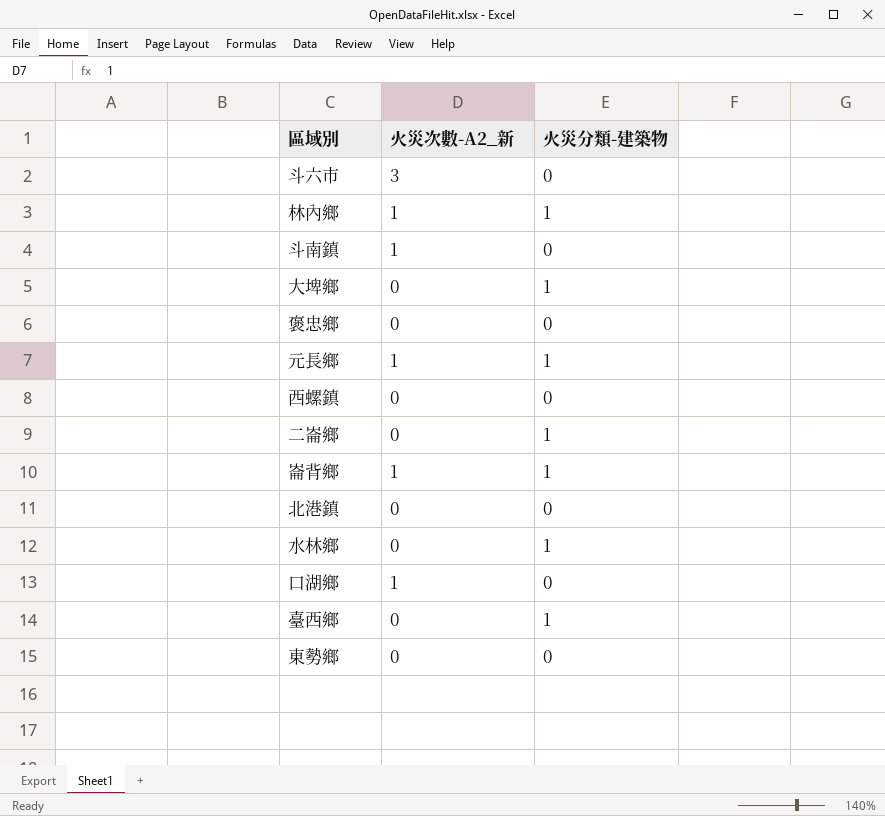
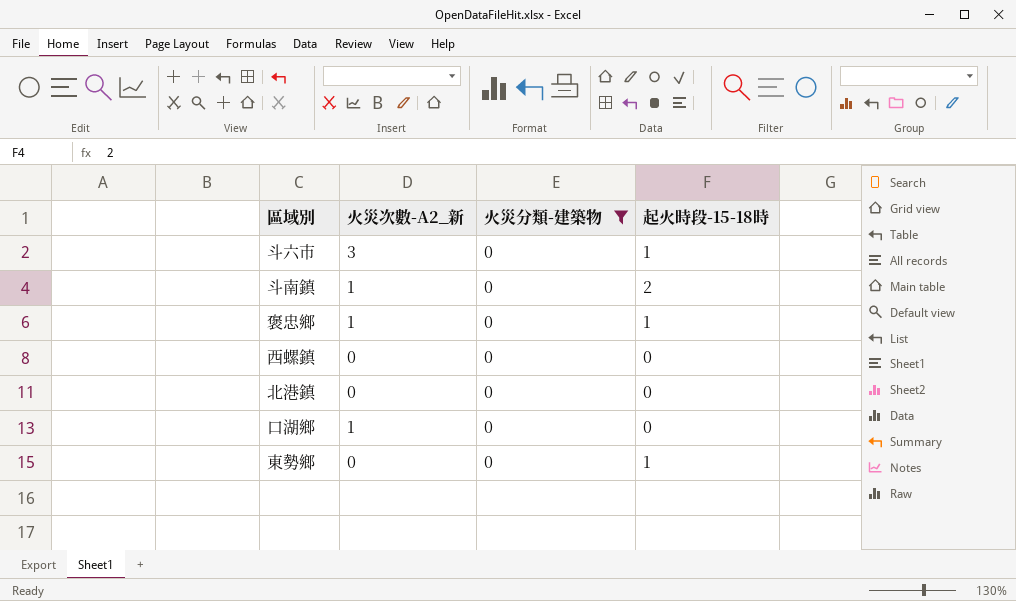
filter: none -> 火災分類-建築物 = 0
column 起火時段-15-18時 | position: none -> 4
褒忠鄉 | 火災次數-A2_新: 0 -> 1

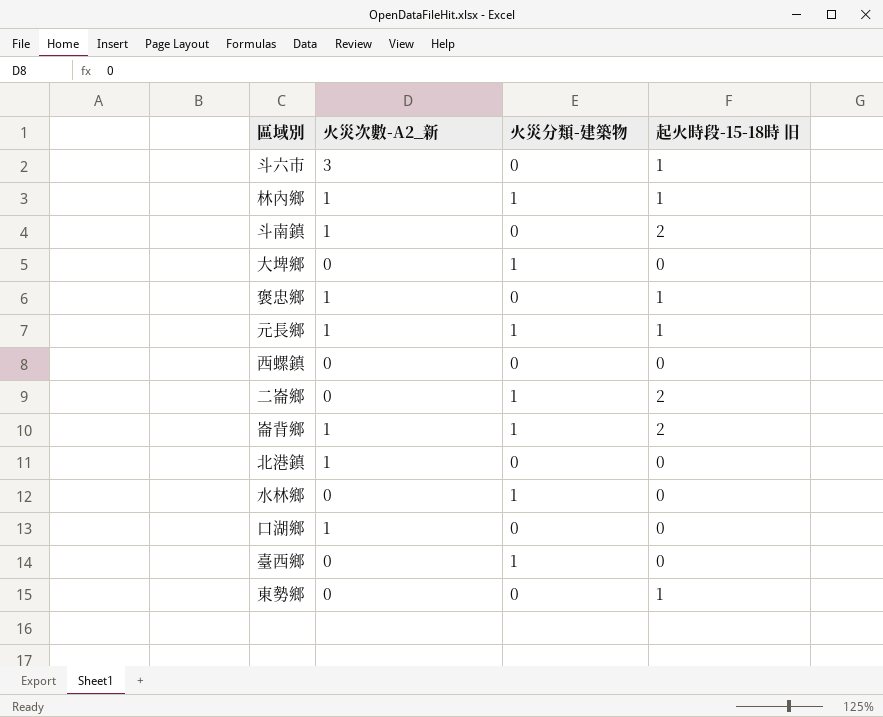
filter: 火災分類-建築物 = 0 -> none
column name: 起火時段-15-18時 -> 起火時段-15-18時 旧
北港鎮 | 火災次數-A2_新: 0 -> 1

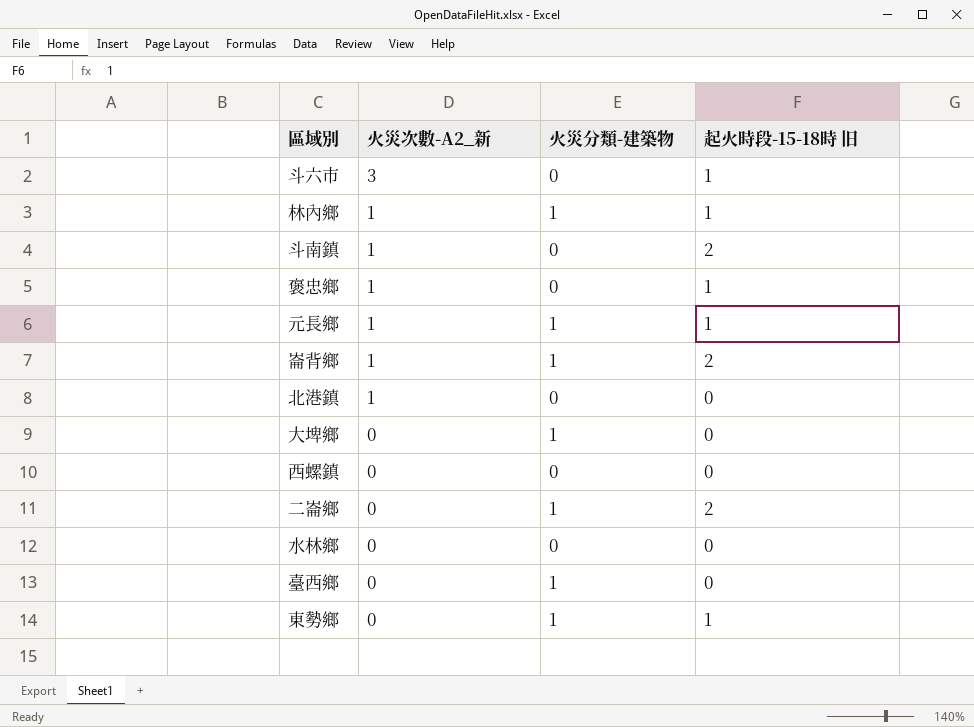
row order: none -> 火災次數-A2_新 descending
row 口湖鄉: 1 | 0 | 0 -> none
水林鄉 | 火災分類-建築物: 1 -> 0
東勢鄉 | 火災分類-建築物: 0 -> 1

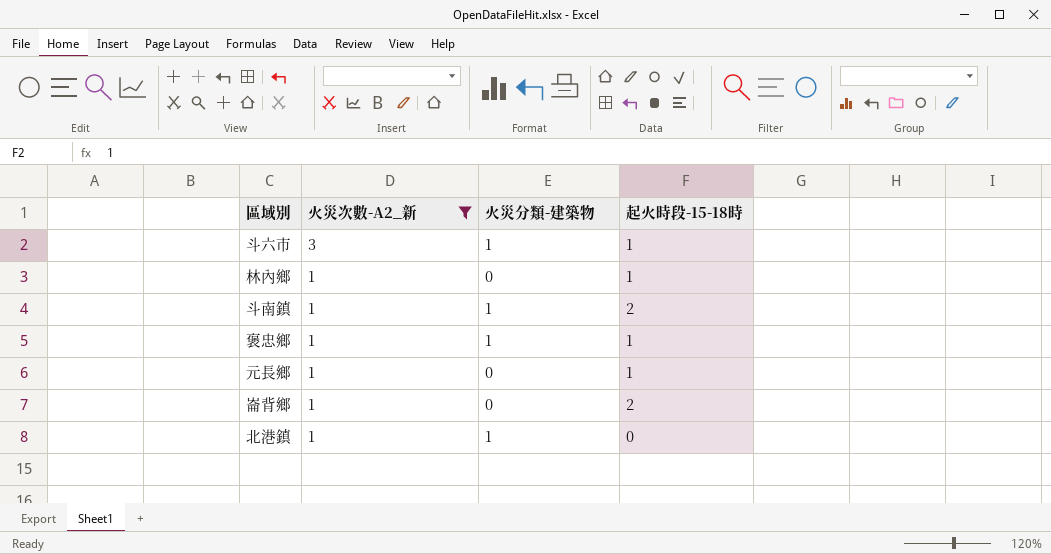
filter: none -> 火災次數-A2_新 != 0
column name: 起火時段-15-18時 旧 -> 起火時段-15-18時
斗六市 | 火災分類-建築物: 0 -> 1
林內鄉 | 火災分類-建築物: 1 -> 0
斗南鎮 | 火災分類-建築物: 0 -> 1
褒忠鄉 | 火災分類-建築物: 0 -> 1
元長鄉 | 火災分類-建築物: 1 -> 0
崙背鄉 | 火災分類-建築物: 1 -> 0
北港鎮 | 火災分類-建築物: 0 -> 1

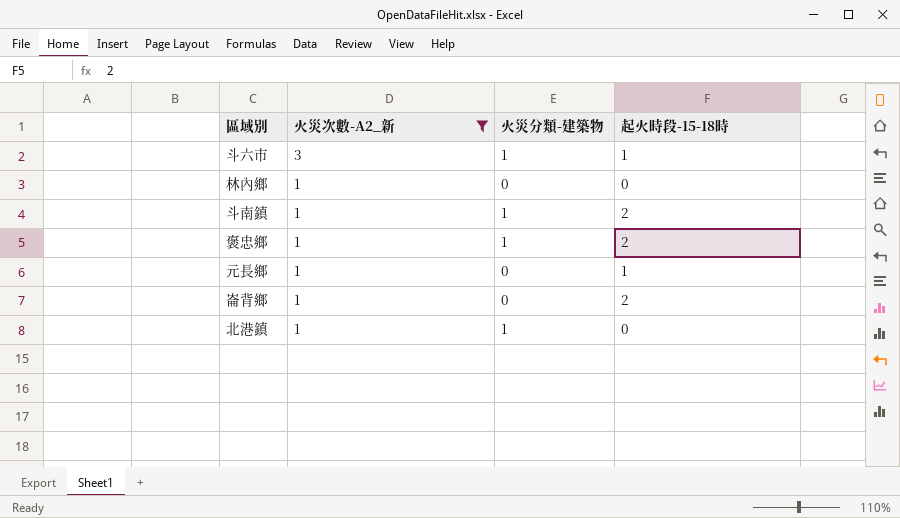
林內鄉 | 起火時段-15-18時: 1 -> 0
褒忠鄉 | 起火時段-15-18時: 1 -> 2

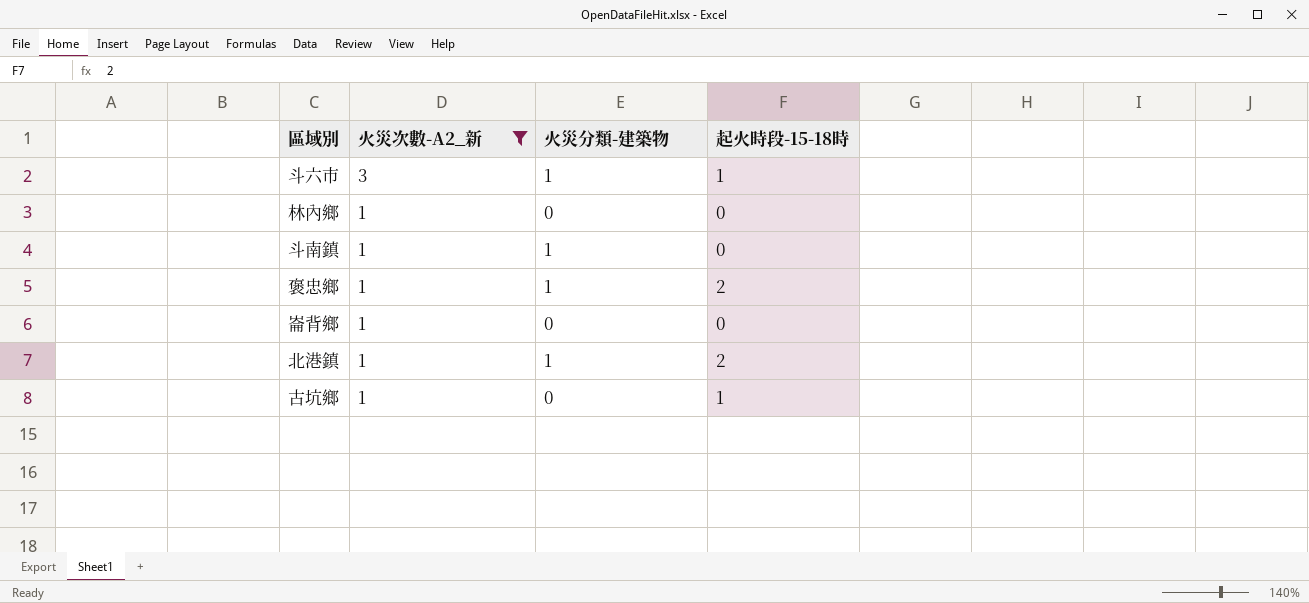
row 元長鄉: 1 | 0 | 1 -> none
斗南鎮 | 起火時段-15-18時: 2 -> 0
崙背鄉 | 起火時段-15-18時: 2 -> 0
北港鎮 | 起火時段-15-18時: 0 -> 2
row 古坑鄉: none -> 1 | 0 | 1

